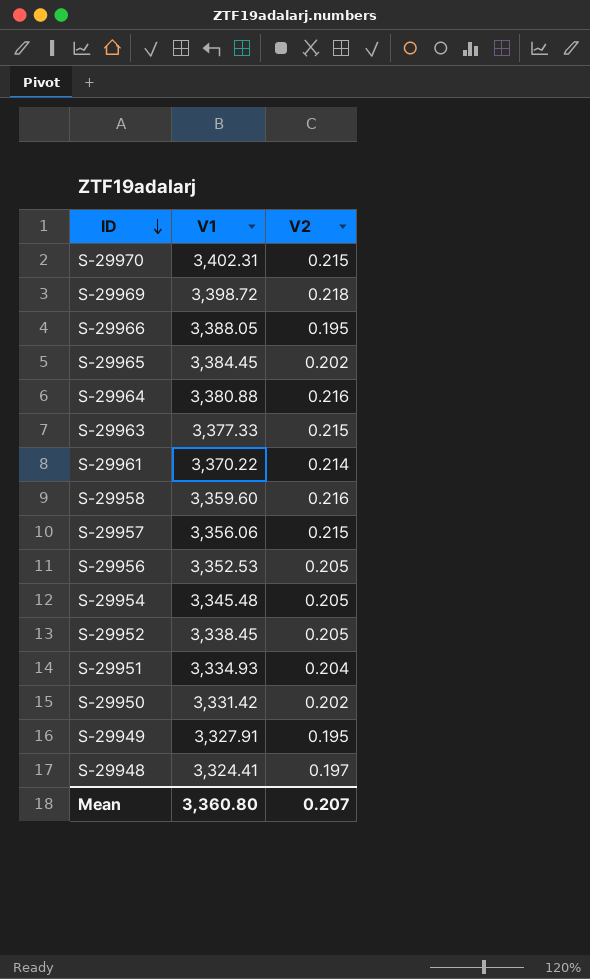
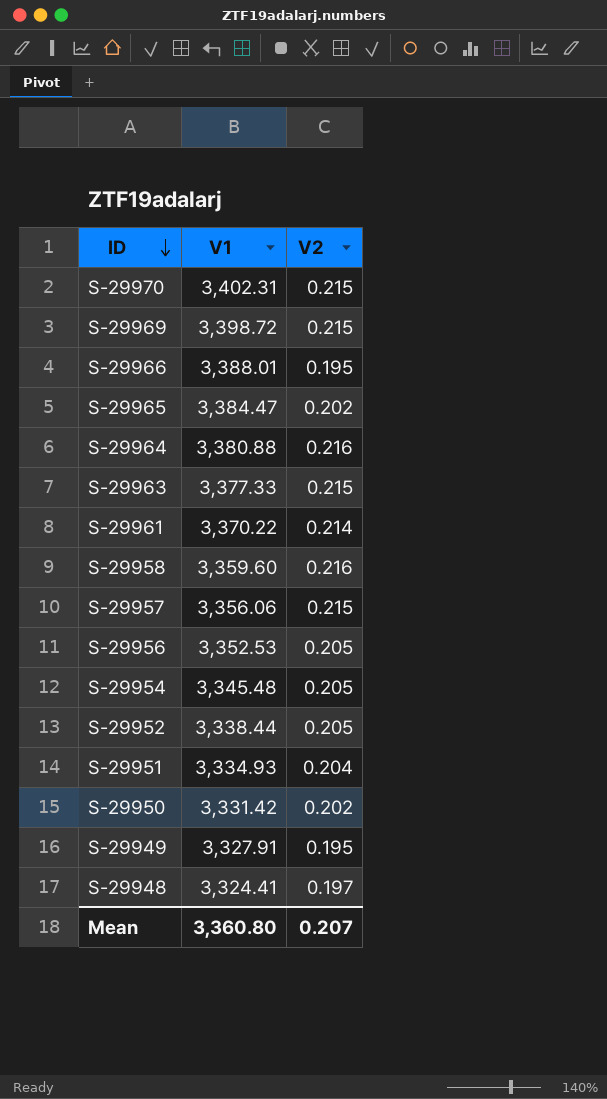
S-29969 | V2: 0.218 -> 0.215
S-29966 | V1: 3,388.05 -> 3,388.01
S-29965 | V1: 3,384.45 -> 3,384.47
S-29952 | V1: 3,338.45 -> 3,338.44

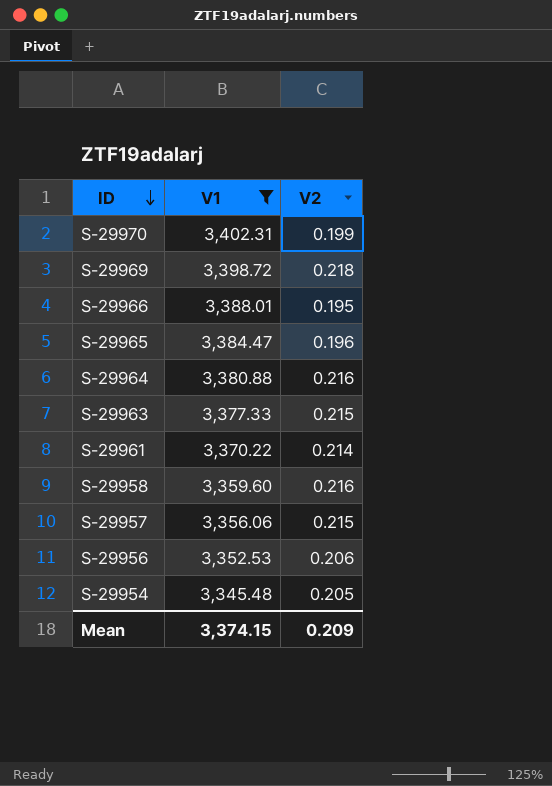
filter: none -> V1 >= 3,345.48
S-29970 | V2: 0.215 -> 0.199
S-29969 | V2: 0.215 -> 0.218
S-29965 | V2: 0.202 -> 0.196
S-29956 | V2: 0.205 -> 0.206
Mean | V1: 3,360.80 -> 3,374.15
Mean | V2: 0.207 -> 0.209

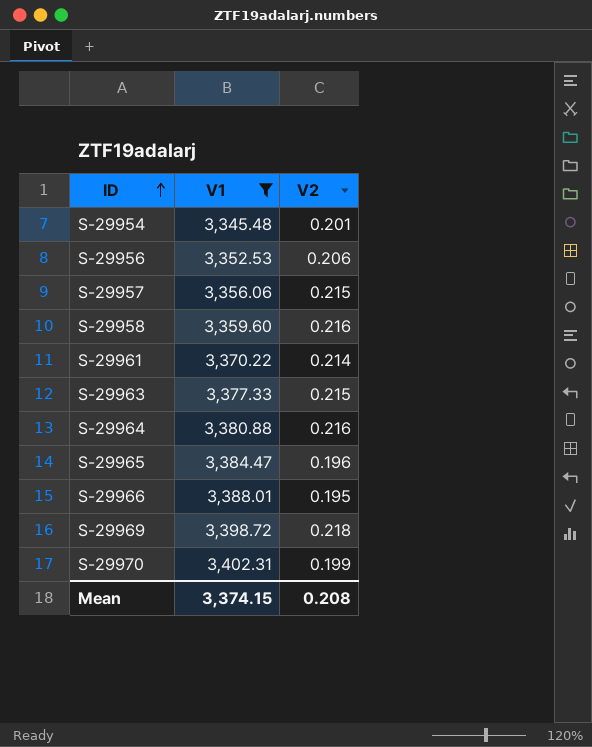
row order: ID descending -> ID ascending
S-29954 | V2: 0.205 -> 0.201
Mean | V2: 0.209 -> 0.208

